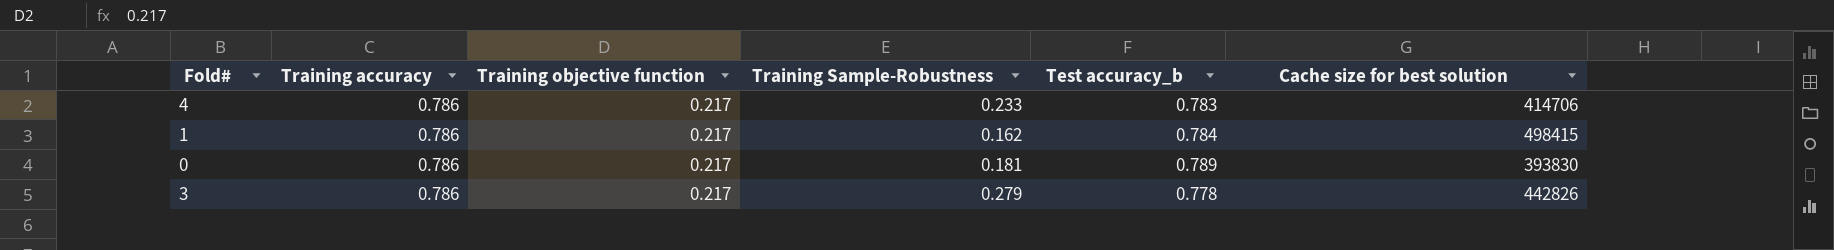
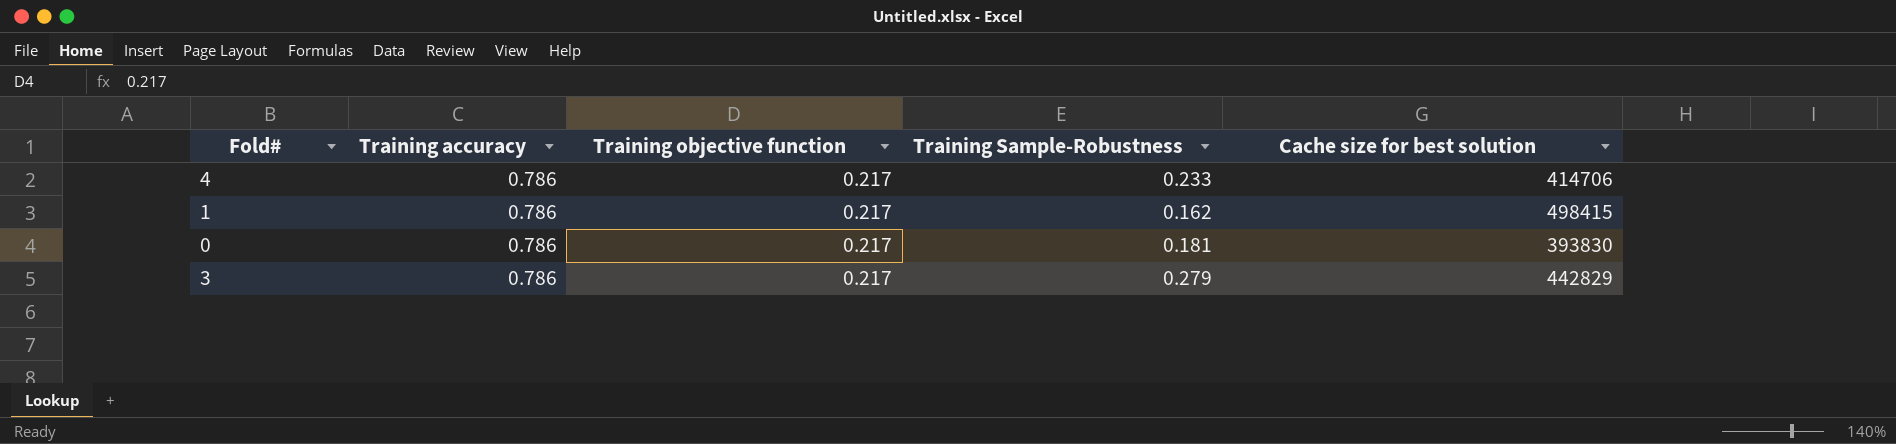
column Test accuracy_b | position: 5 -> none
3 | Cache size for best solution: 442826 -> 442829

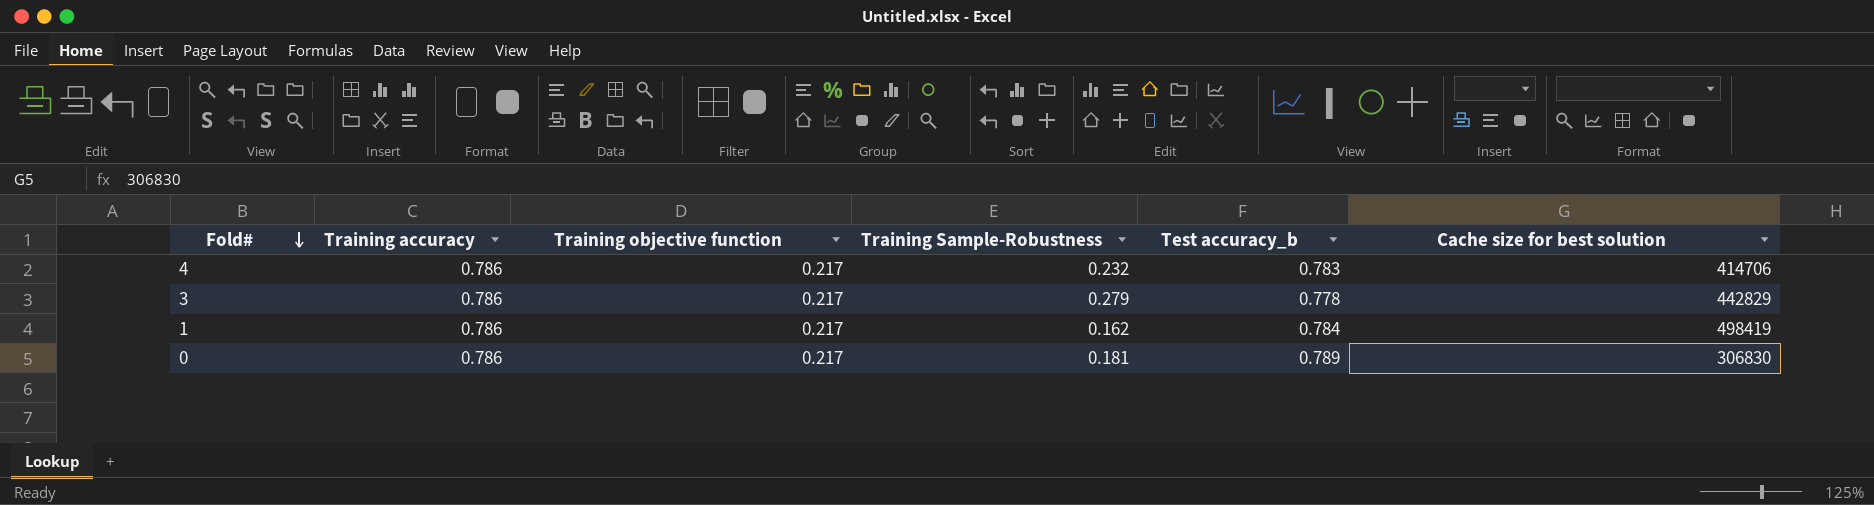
row order: none -> Fold# descending
column Test accuracy_b | position: none -> 5
4 | Training Sample-Robustness: 0.233 -> 0.232
1 | Cache size for best solution: 498415 -> 498419
0 | Cache size for best solution: 393830 -> 306830

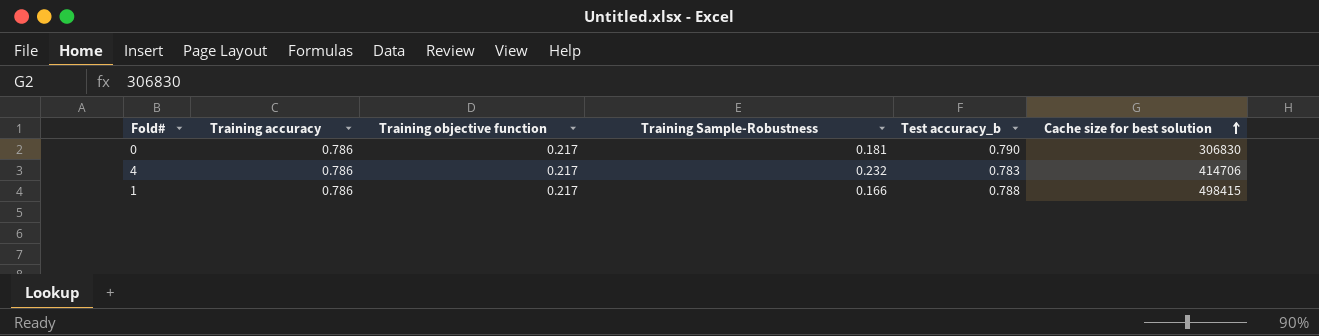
row order: Fold# descending -> Cache size for best solution ascending
row 3: 0.786 | 0.217 | 0.279 | 0.778 | 442829 -> none
0 | Test accuracy_b: 0.789 -> 0.790
1 | Training Sample-Robustness: 0.162 -> 0.166
1 | Test accuracy_b: 0.784 -> 0.788
1 | Cache size for best solution: 498419 -> 498415

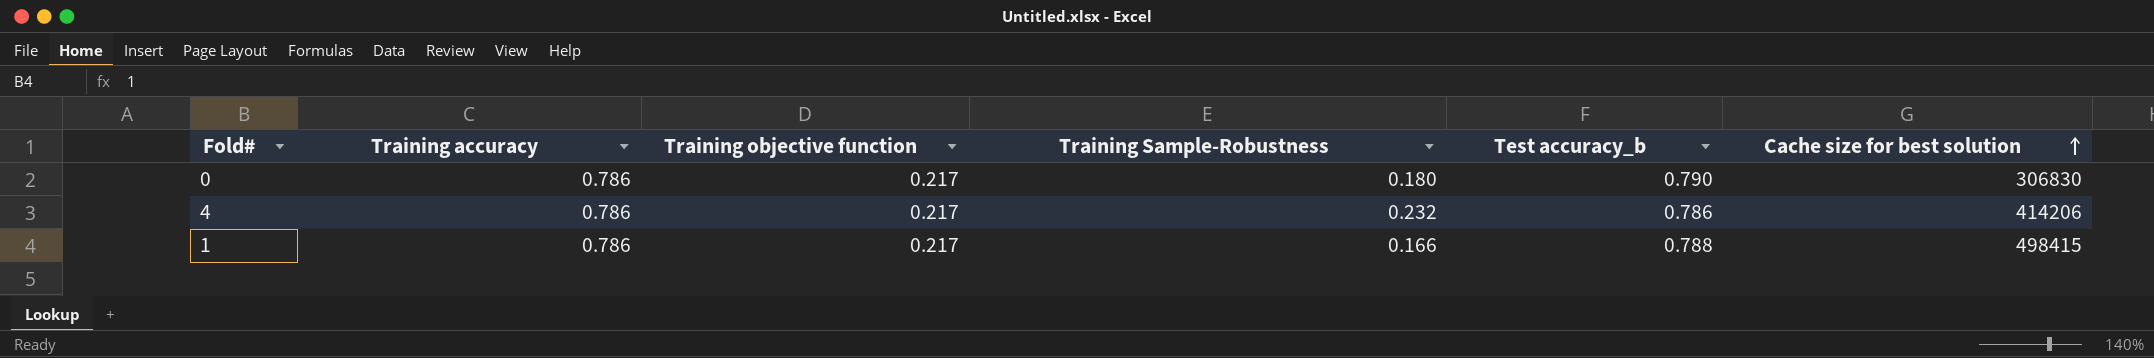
0 | Training Sample-Robustness: 0.181 -> 0.180
4 | Test accuracy_b: 0.783 -> 0.786
4 | Cache size for best solution: 414706 -> 414206

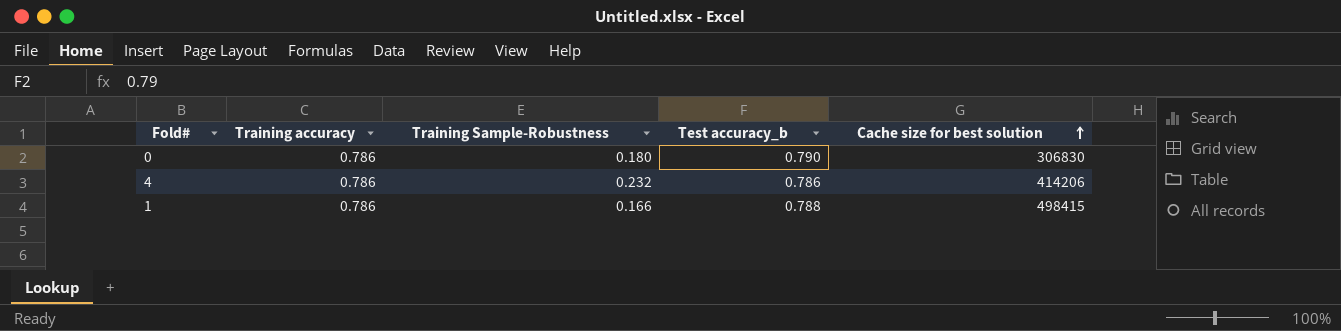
column Training objective function | position: 3 -> none

